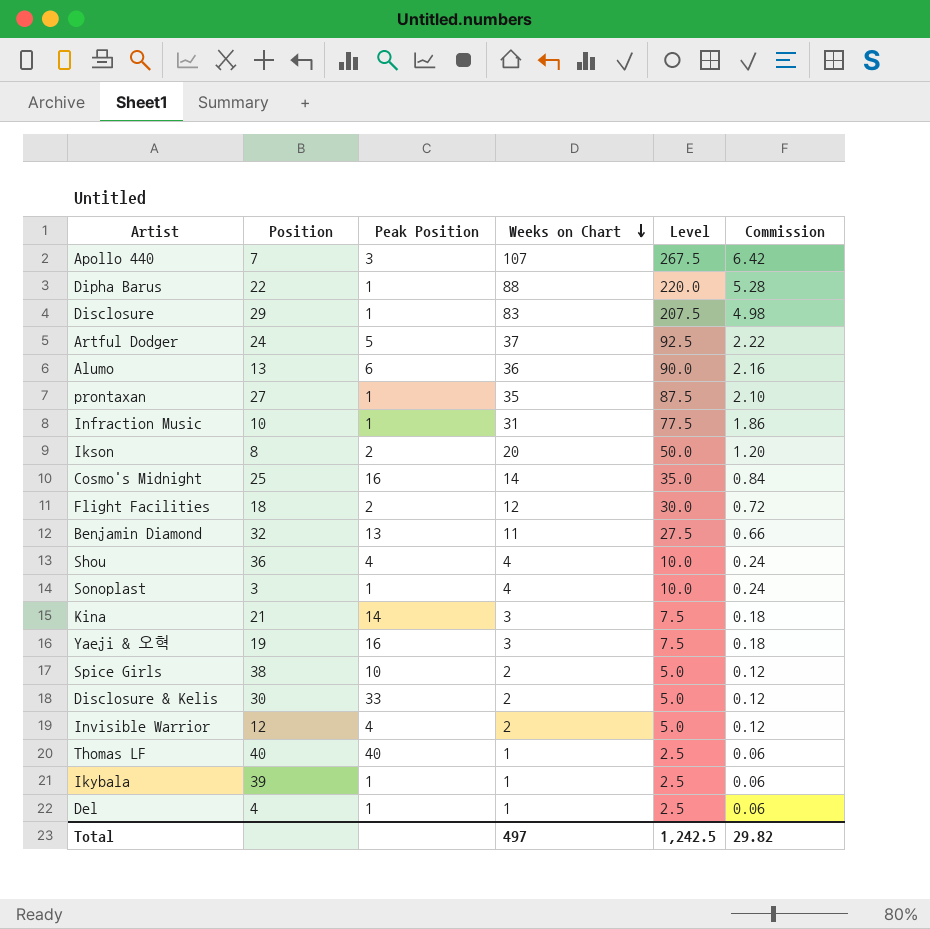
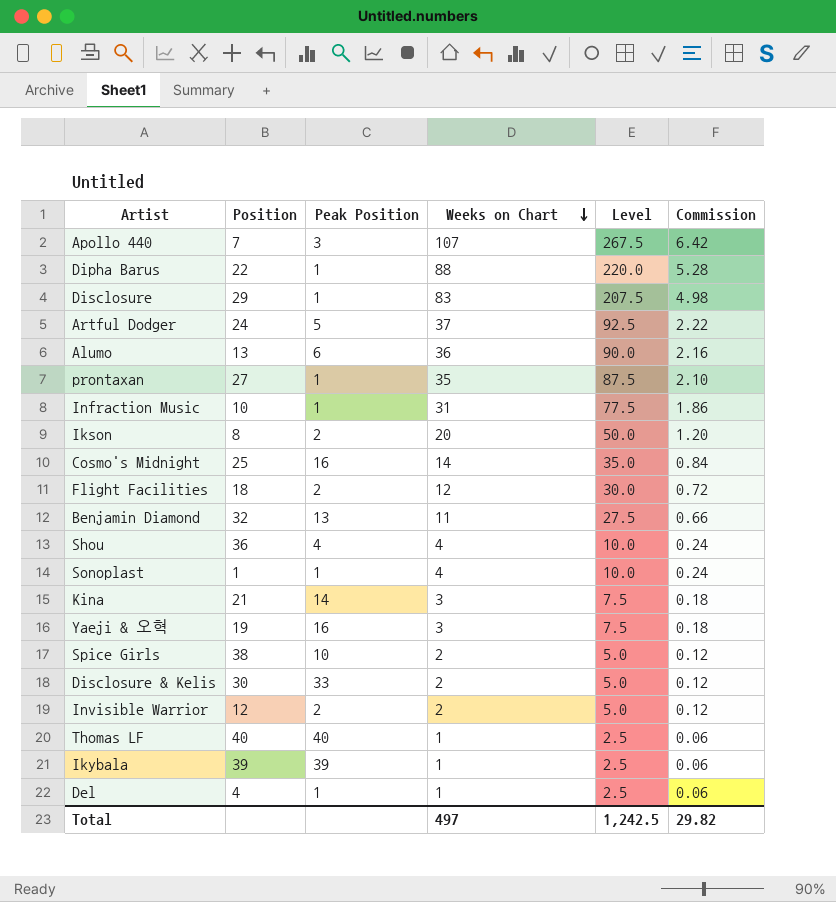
Sonoplast | Position: 3 -> 1
Invisible Warrior | Peak Position: 4 -> 2
Ikybala | Peak Position: 1 -> 39

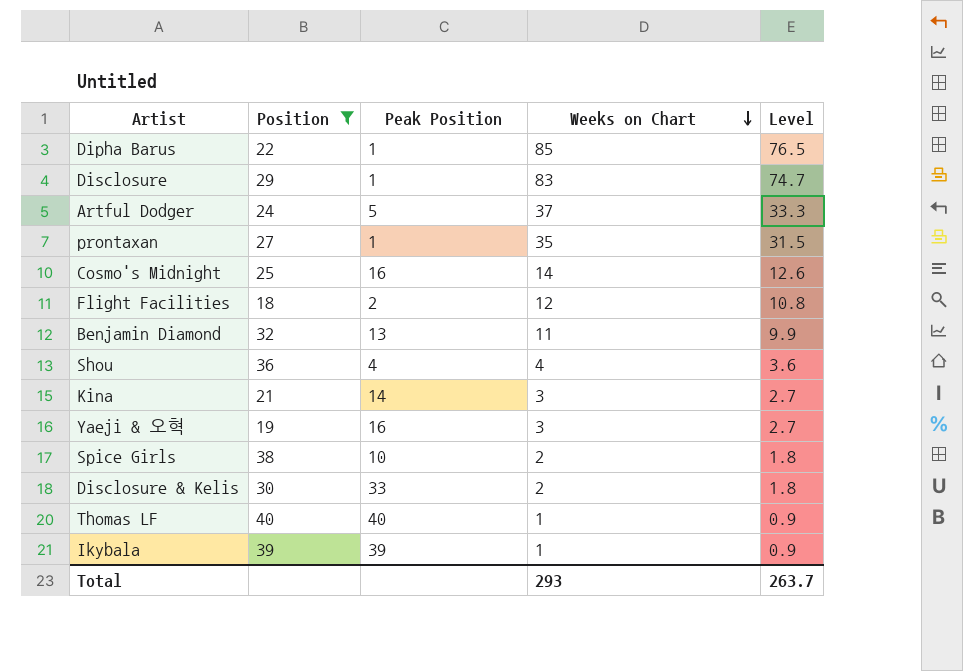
filter: none -> Position >= 18
column Commission | formula: [Weeks on Chart] * 0.06 -> none
column Level | formula: [Weeks on Chart] * 2.5 -> [Weeks on Chart] * 0.9
Dipha Barus | Weeks on Chart: 88 -> 85
Total | Weeks on Chart: 497 -> 293
Total | Level: 1,242.5 -> 263.7

